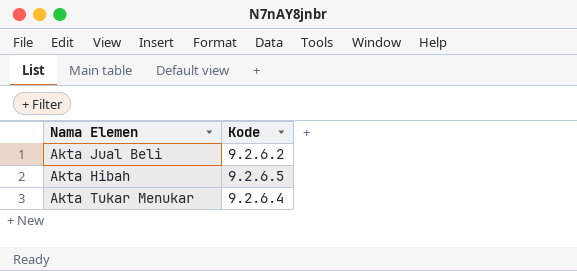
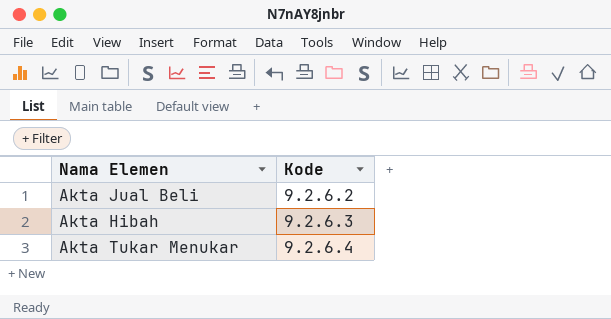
Akta Hibah | Kode: 9.2.6.5 -> 9.2.6.3

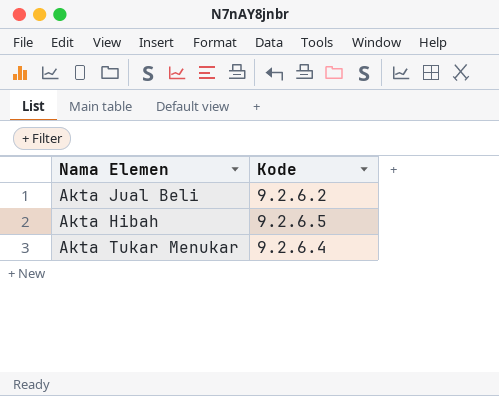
Akta Hibah | Kode: 9.2.6.3 -> 9.2.6.5

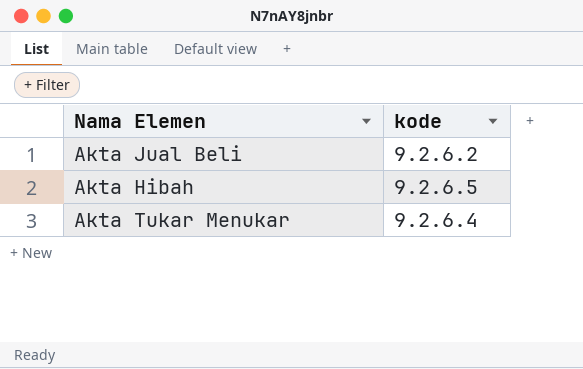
column name: Kode -> kode

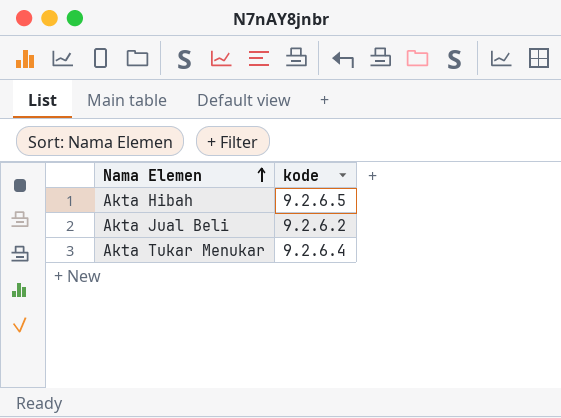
row order: none -> Nama Elemen ascending

